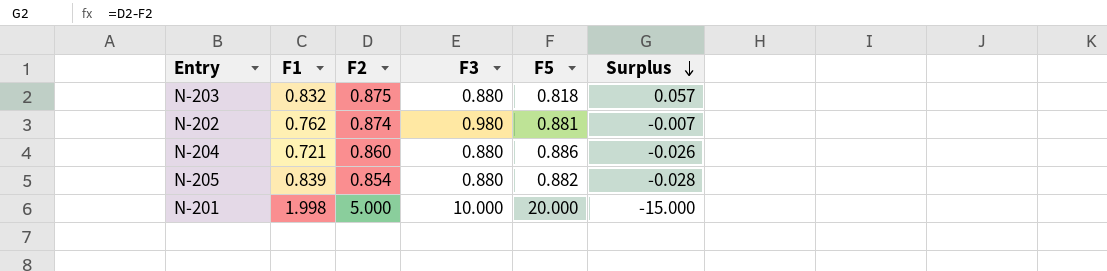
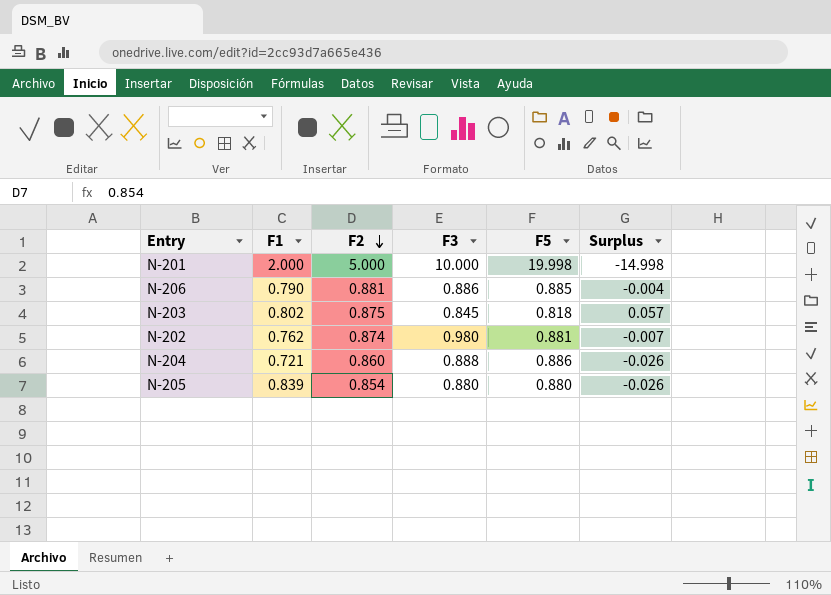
row order: Surplus descending -> F2 descending
N-201 | F1: 1.998 -> 2.000
N-201 | F5: 20.000 -> 19.998
N-201 | Surplus: -15.000 -> -14.998
row N-206: none -> 0.790 | 0.881 | 0.886 | 0.885 | -0.004
N-203 | F1: 0.832 -> 0.802
N-203 | F3: 0.880 -> 0.845
N-204 | F3: 0.880 -> 0.888
N-205 | F5: 0.882 -> 0.880
N-205 | Surplus: -0.028 -> -0.026

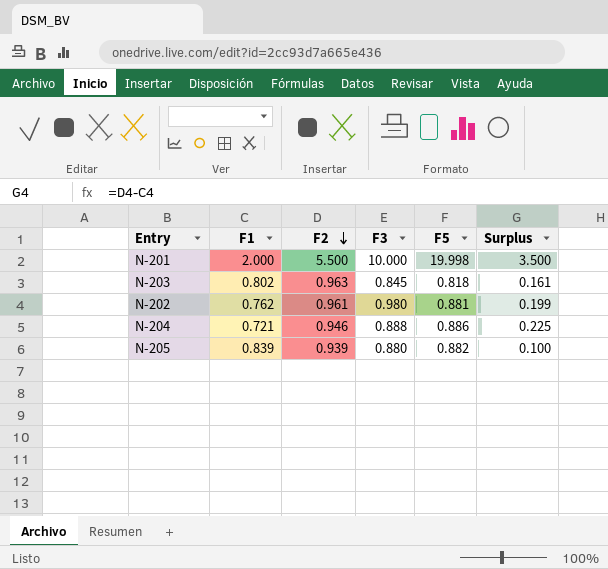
column Surplus | formula: [F2] - [F5] -> [F2] - [F1]
row N-206: 0.790 | 0.881 | 0.886 | 0.885 | -0.004 -> none
N-201 | F2: 5.000 -> 5.500
N-203 | F2: 0.875 -> 0.963
N-202 | F2: 0.874 -> 0.961
N-204 | F2: 0.860 -> 0.946
N-205 | F2: 0.854 -> 0.939
N-205 | F5: 0.880 -> 0.882

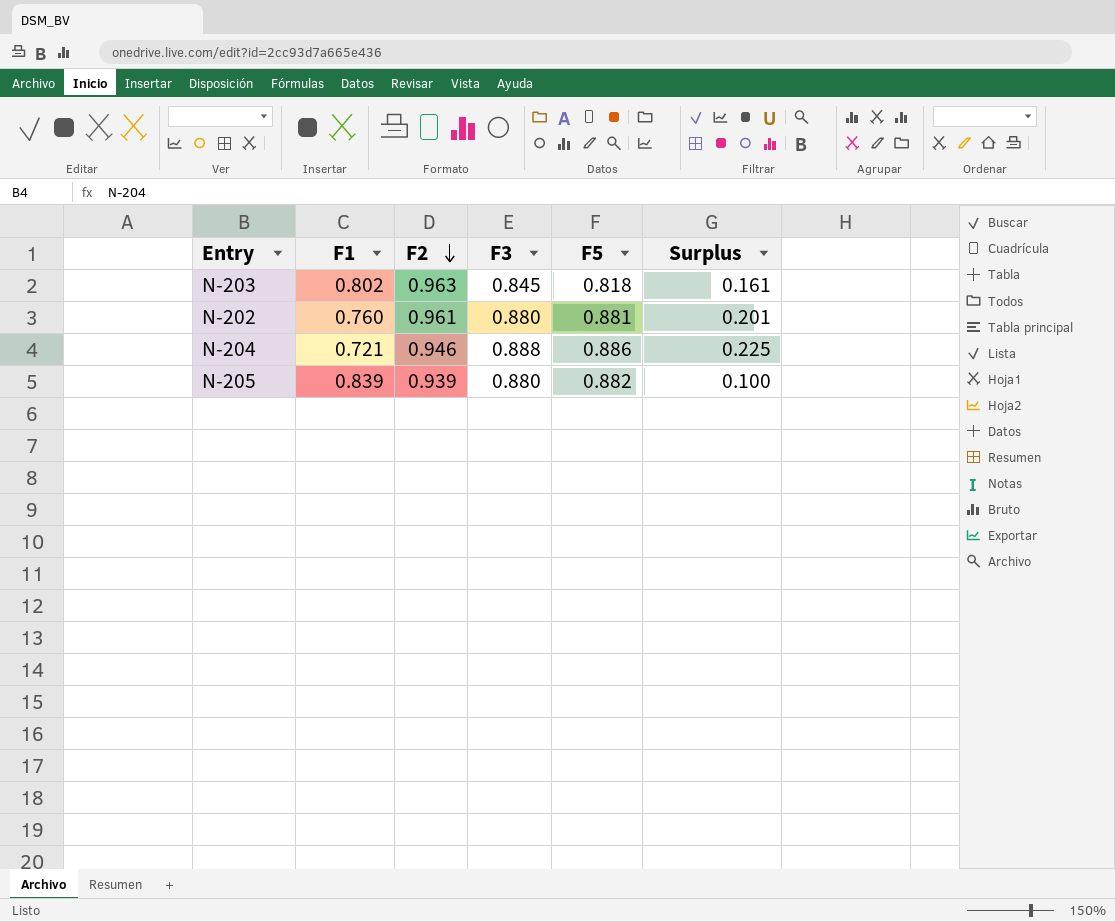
row N-201: 2.000 | 5.500 | 10.000 | 19.998 | 3.500 -> none
N-202 | F1: 0.762 -> 0.760
N-202 | F3: 0.980 -> 0.880
N-202 | Surplus: 0.199 -> 0.201

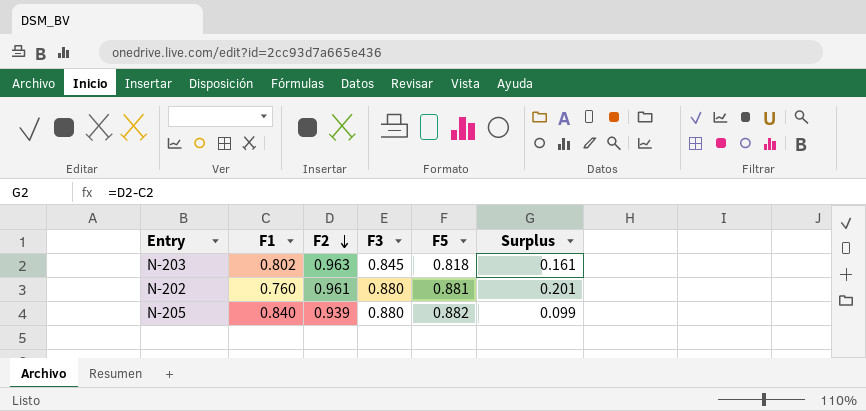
row N-204: 0.721 | 0.946 | 0.888 | 0.886 | 0.225 -> none
N-205 | F1: 0.839 -> 0.840
N-205 | Surplus: 0.100 -> 0.099

